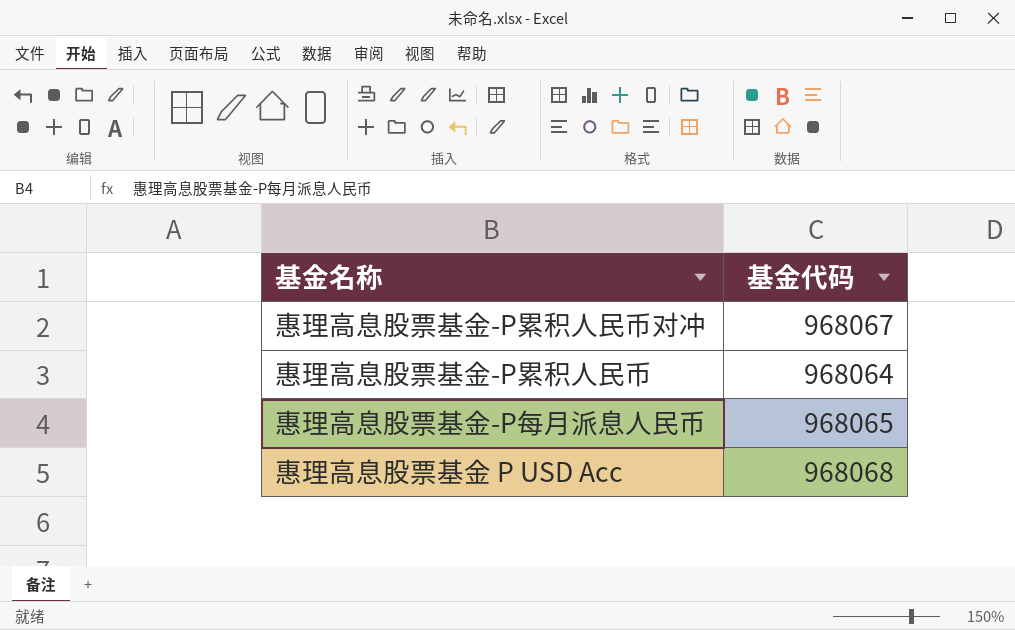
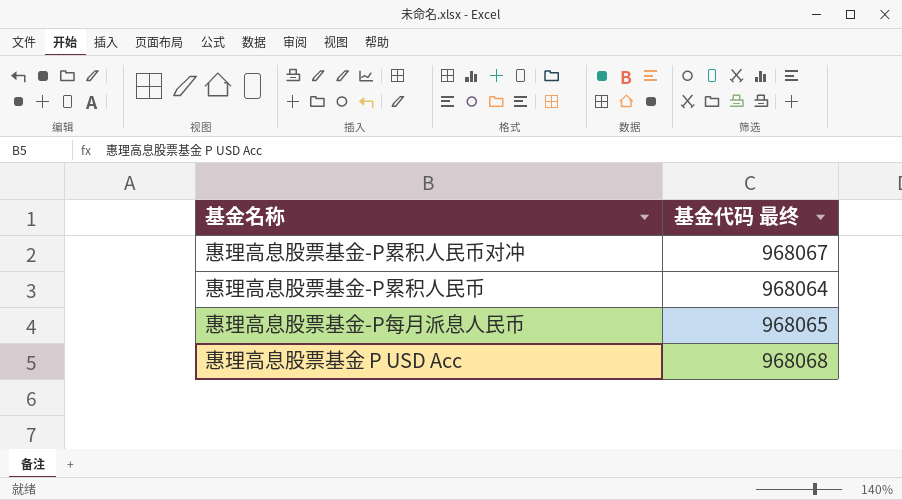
column name: 基金代码 -> 基金代码 最终

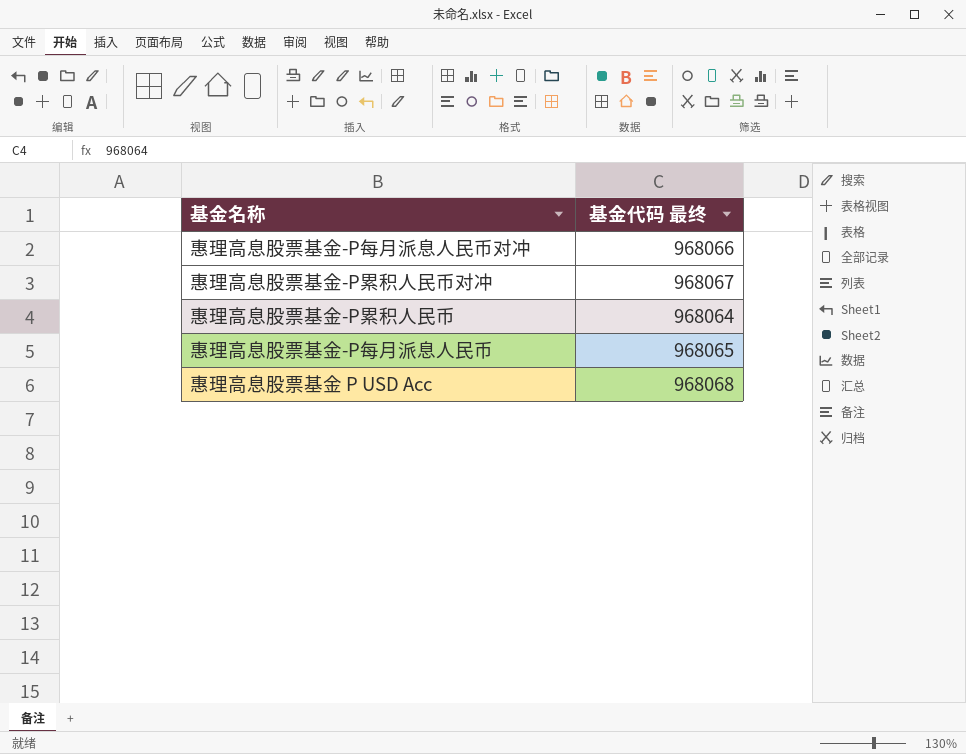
row 惠理高息股票基金-P每月派息人民币对冲: none -> 968066

